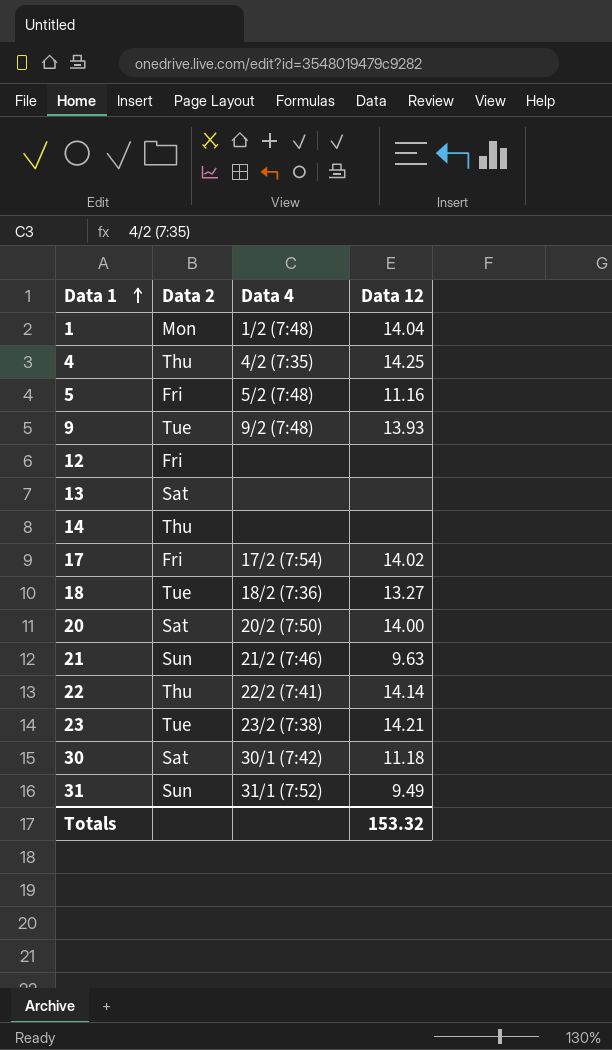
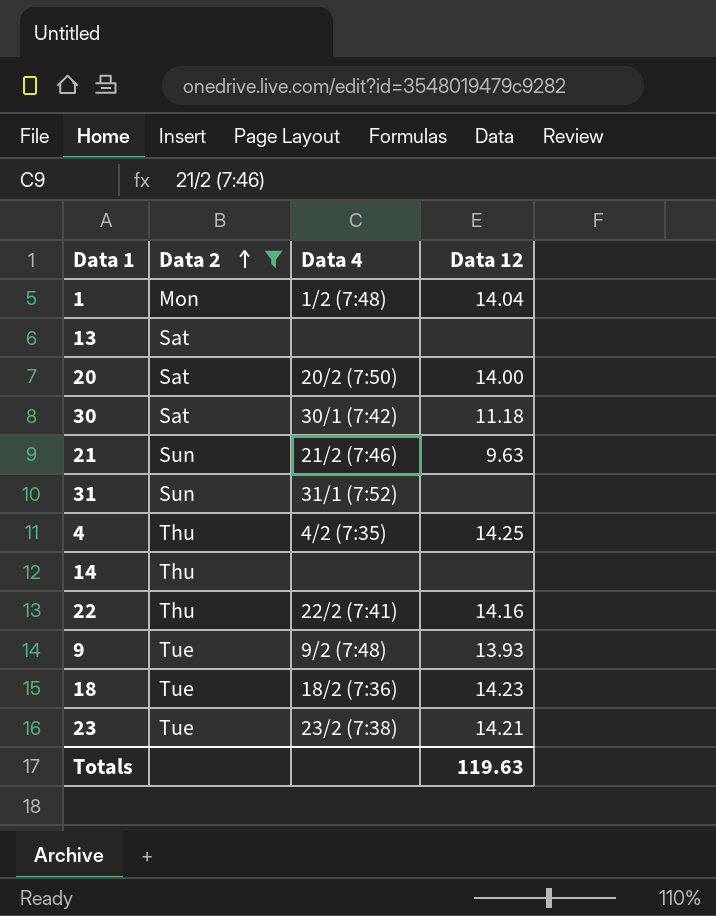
filter: none -> Data 2 != Fri
row order: Data 1 ascending -> Data 2 ascending
31 | Data 12: 9.49 -> none
22 | Data 12: 14.14 -> 14.16
18 | Data 12: 13.27 -> 14.23
Totals | Data 12: 153.32 -> 119.63

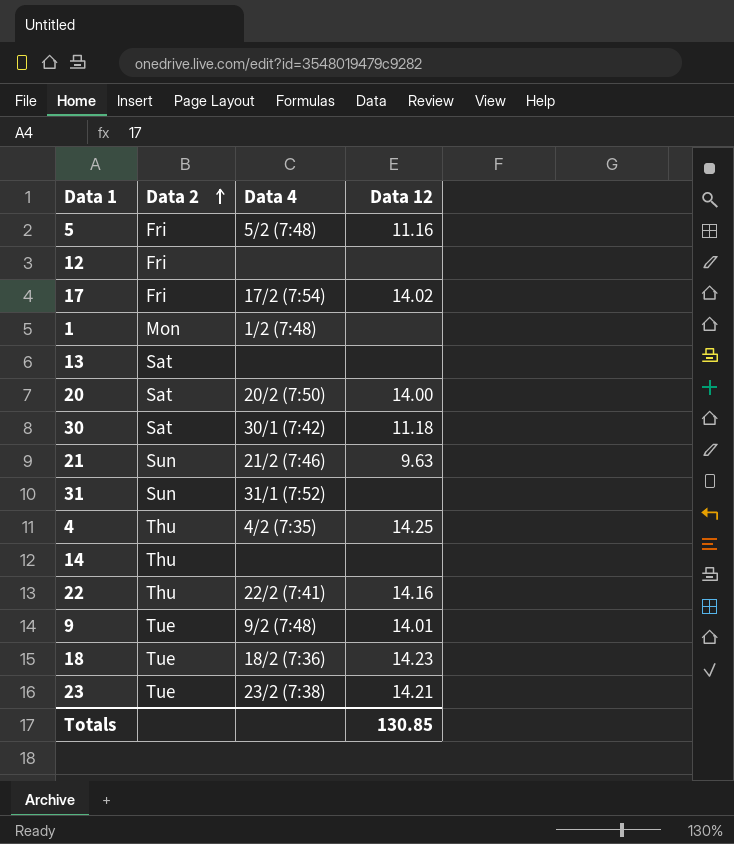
filter: Data 2 != Fri -> none
1 | Data 12: 14.04 -> none
9 | Data 12: 13.93 -> 14.01
Totals | Data 12: 119.63 -> 130.85

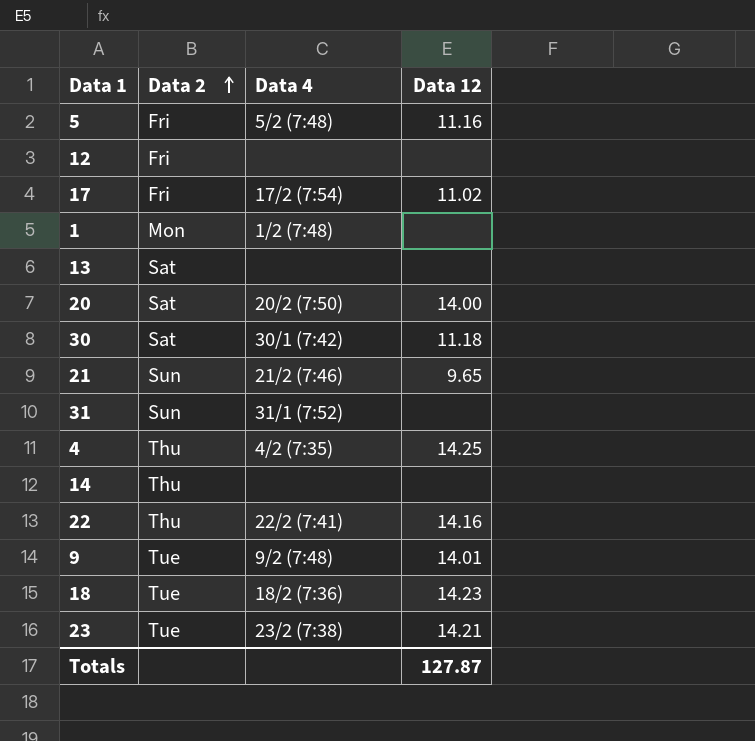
17 | Data 12: 14.02 -> 11.02
21 | Data 12: 9.63 -> 9.65
Totals | Data 12: 130.85 -> 127.87

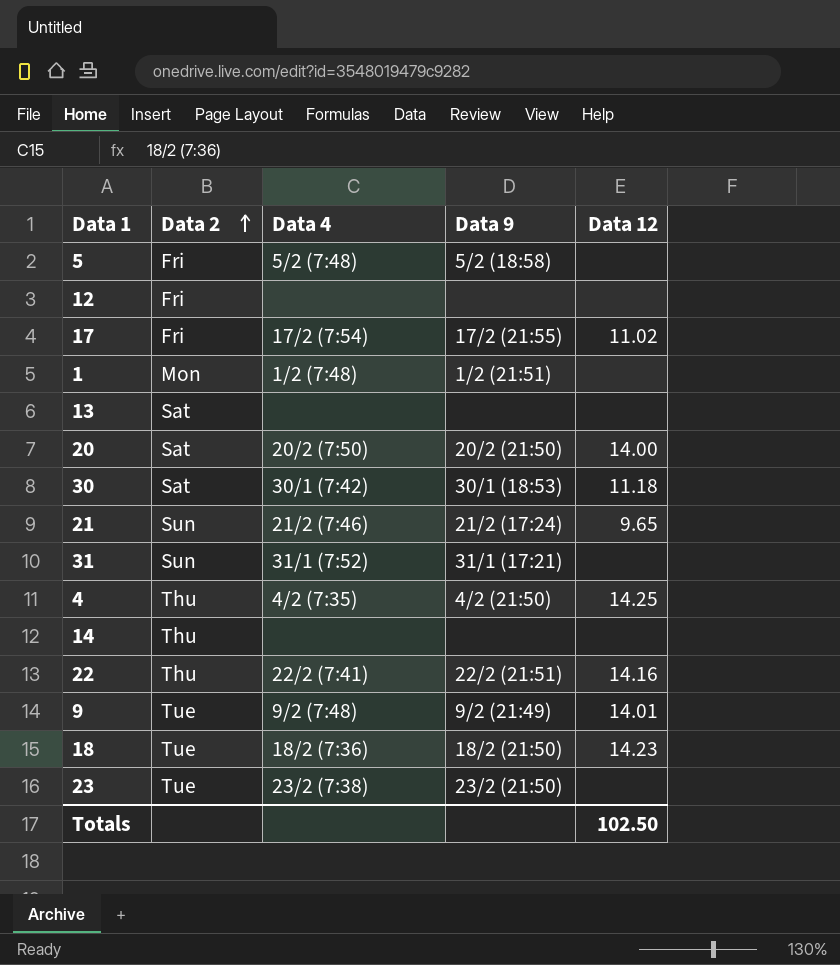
column Data 9 | position: none -> 4
5 | Data 12: 11.16 -> none
23 | Data 12: 14.21 -> none
Totals | Data 12: 127.87 -> 102.50

